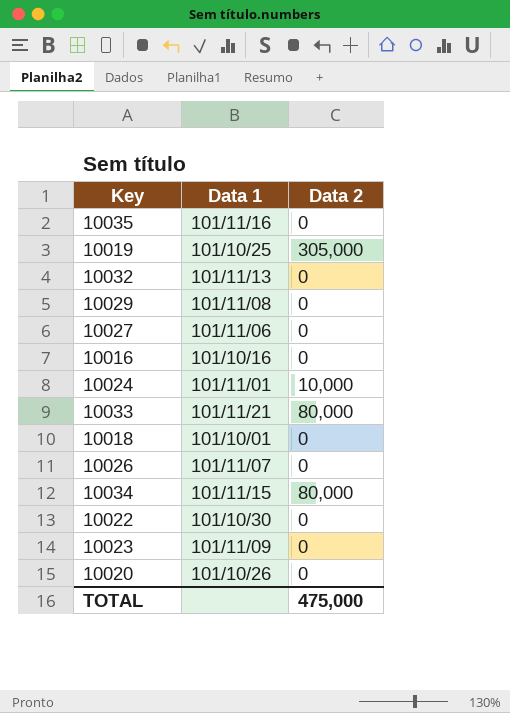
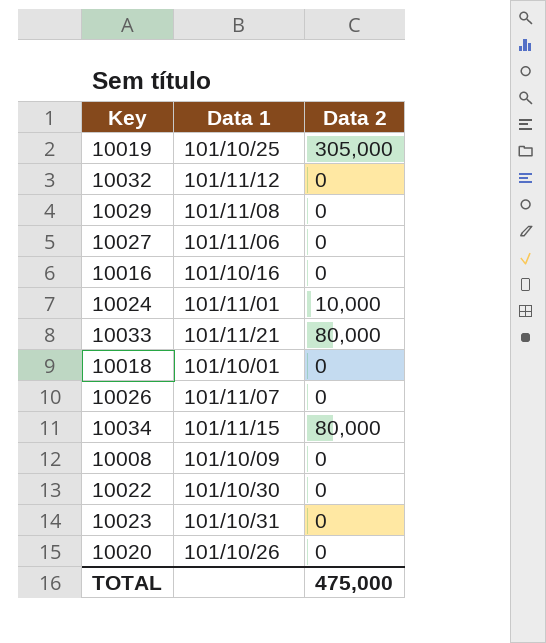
row 10035: 101/11/16 | 0 -> none
10032 | Data 1: 101/11/13 -> 101/11/12
row 10008: none -> 101/10/09 | 0
10023 | Data 1: 101/11/09 -> 101/10/31

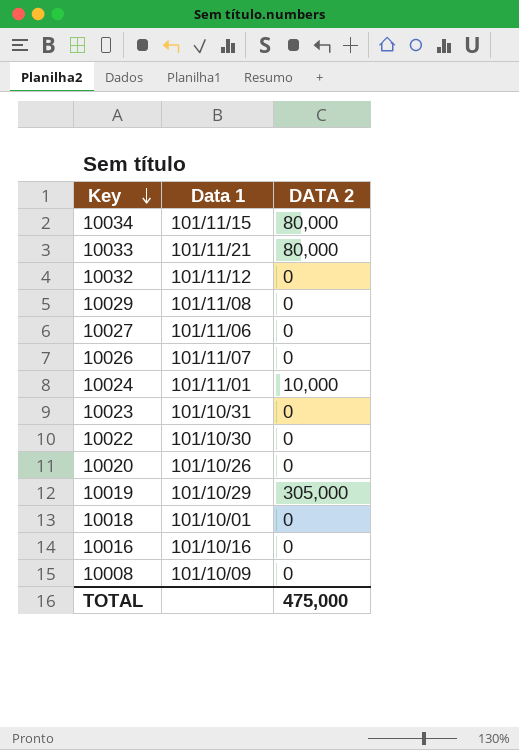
row order: none -> Key descending
column name: Data 2 -> DATA 2
10019 | Data 1: 101/10/25 -> 101/10/29

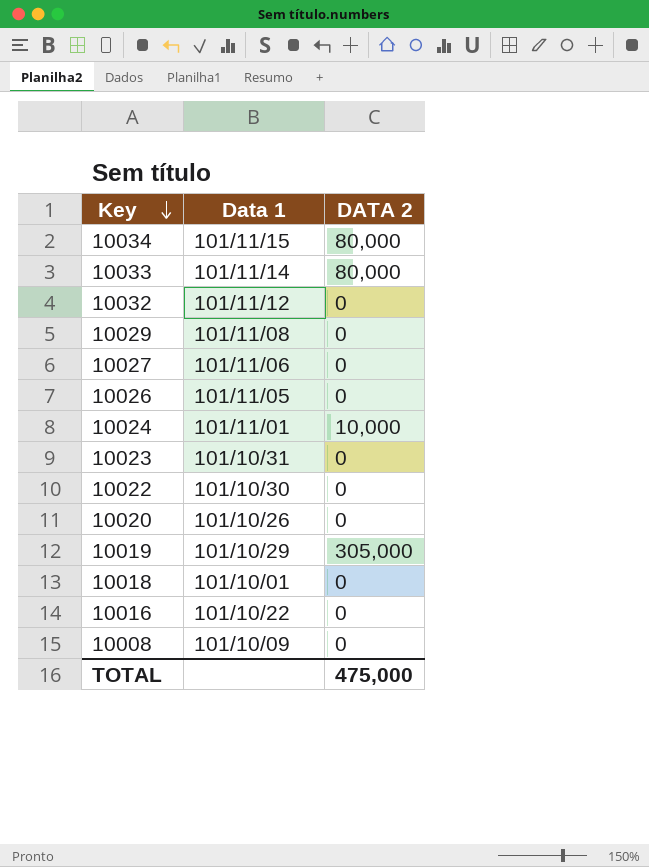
10033 | Data 1: 101/11/21 -> 101/11/14
10026 | Data 1: 101/11/07 -> 101/11/05
10016 | Data 1: 101/10/16 -> 101/10/22

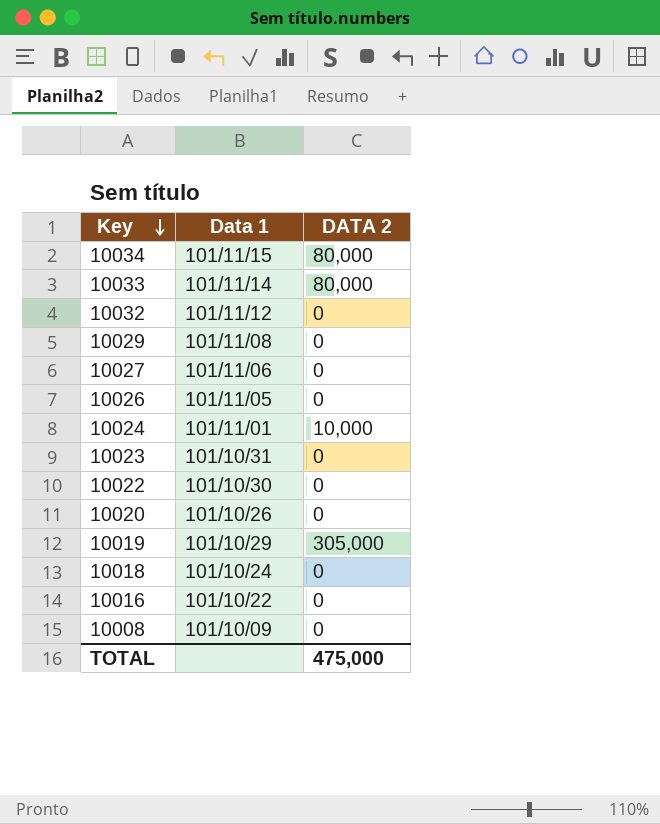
10018 | Data 1: 101/10/01 -> 101/10/24

